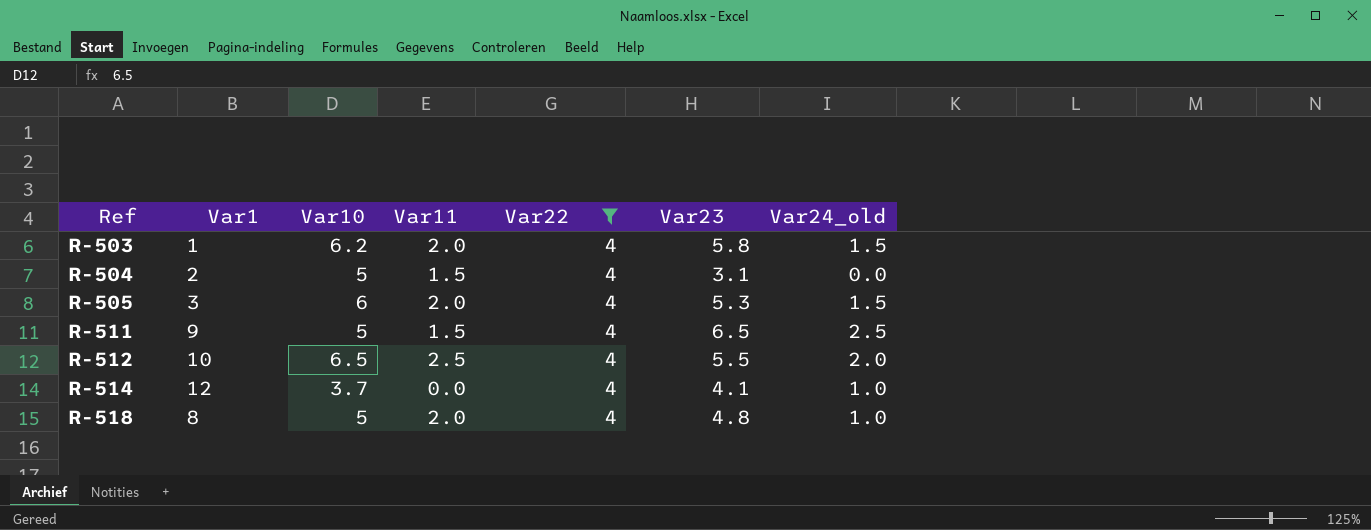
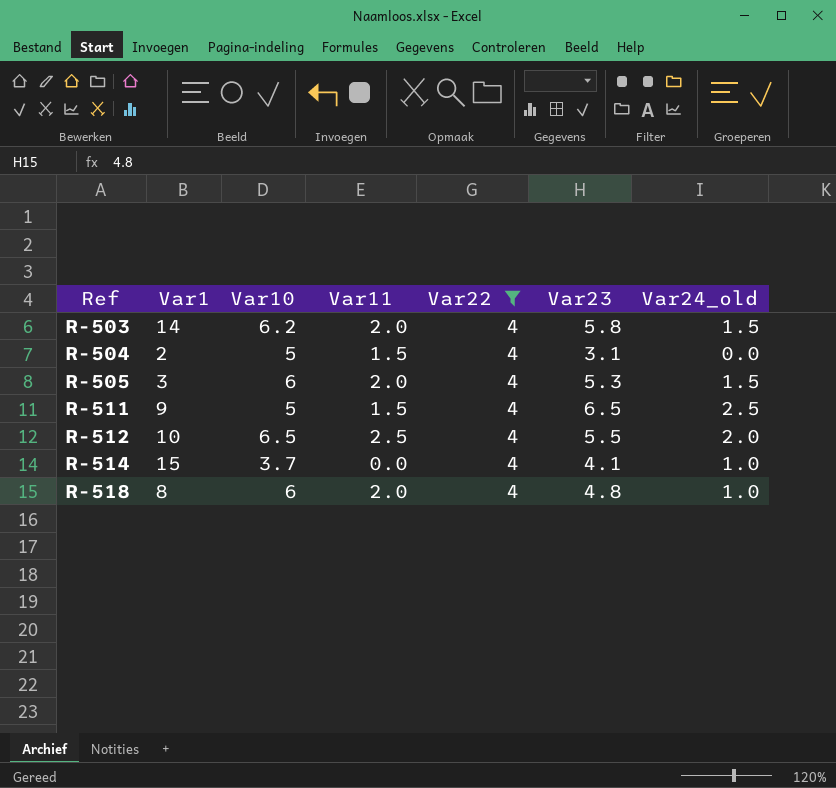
R-503 | Var1: 1 -> 14
R-514 | Var1: 12 -> 15
R-518 | Var10: 5 -> 6

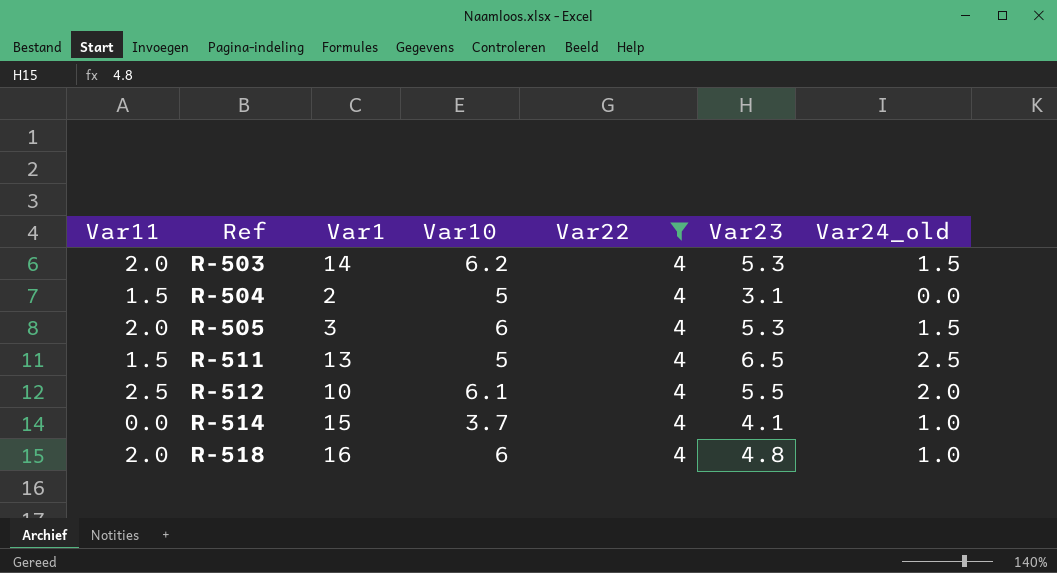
column Var11 | position: 4 -> 1
R-503 | Var23: 5.8 -> 5.3
R-511 | Var1: 9 -> 13
R-512 | Var10: 6.5 -> 6.1
R-518 | Var1: 8 -> 16

